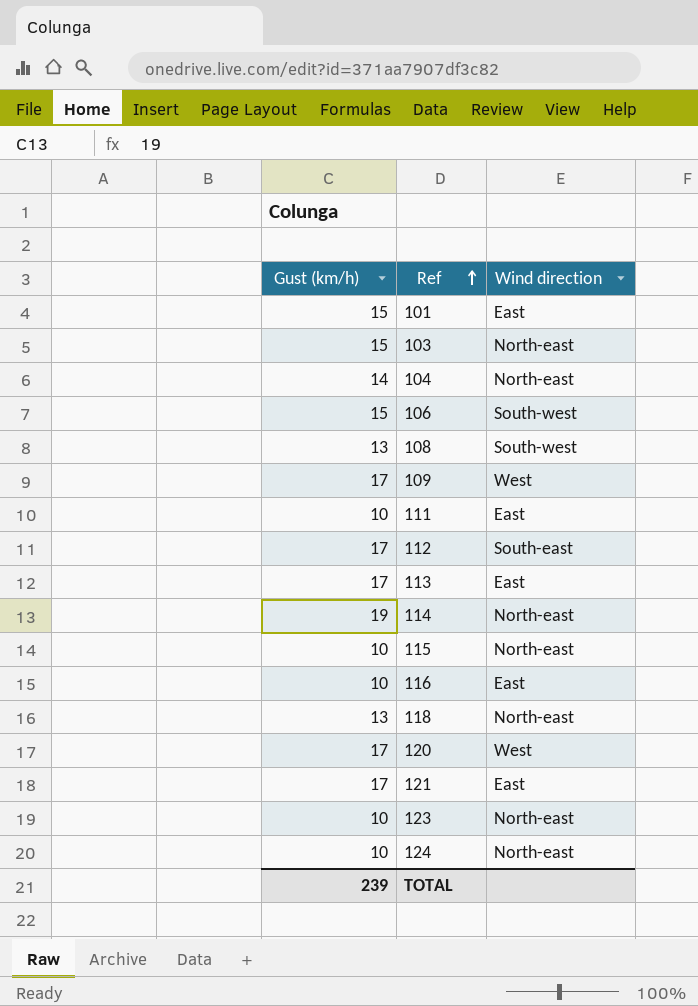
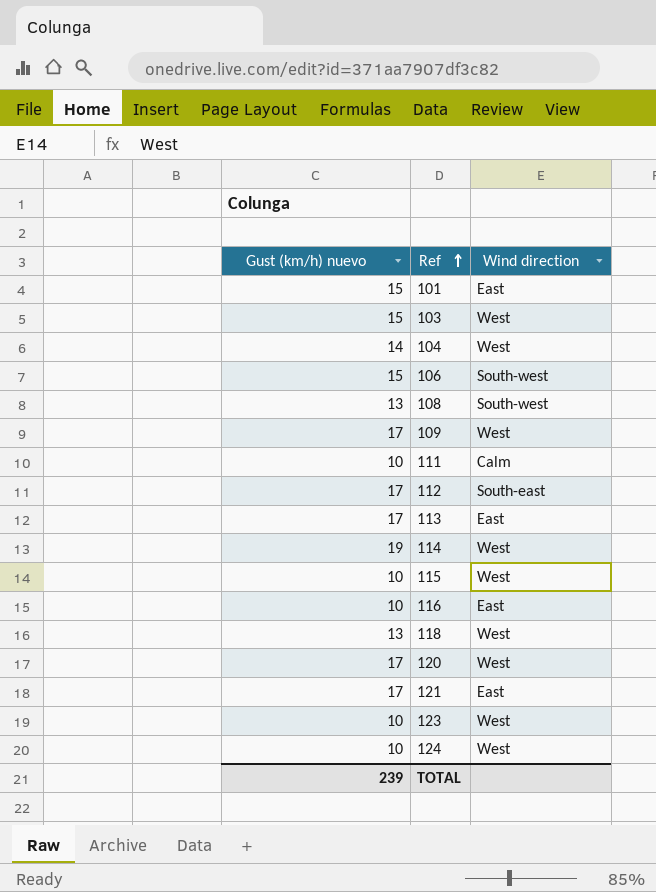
column name: Gust (km/h) -> Gust (km/h) nuevo
103 | Wind direction: North-east -> West
104 | Wind direction: North-east -> West
111 | Wind direction: East -> Calm
114 | Wind direction: North-east -> West
115 | Wind direction: North-east -> West
118 | Wind direction: North-east -> West
123 | Wind direction: North-east -> West
124 | Wind direction: North-east -> West

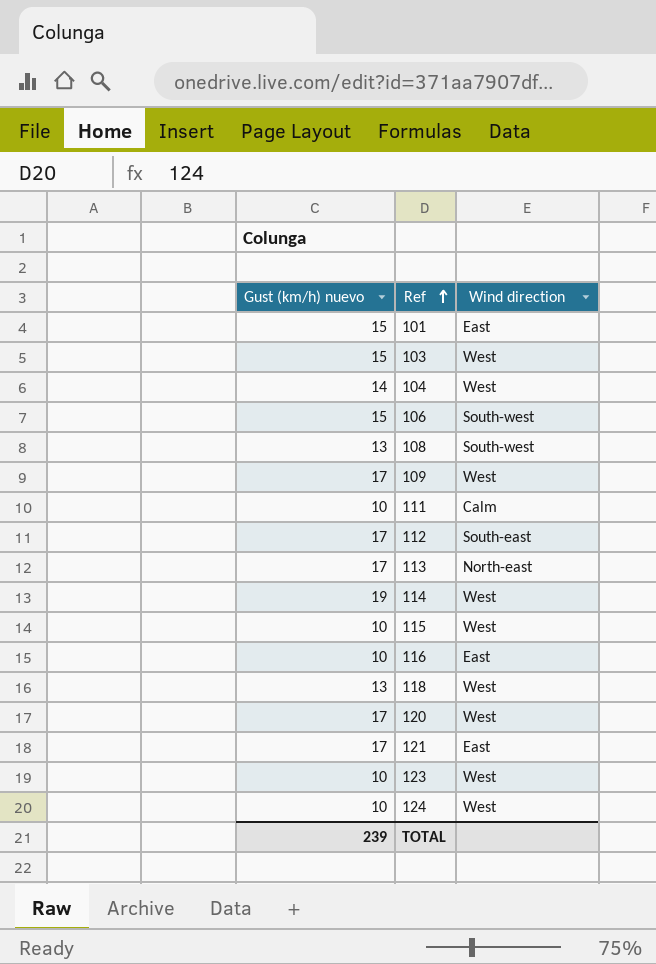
113 | Wind direction: East -> North-east

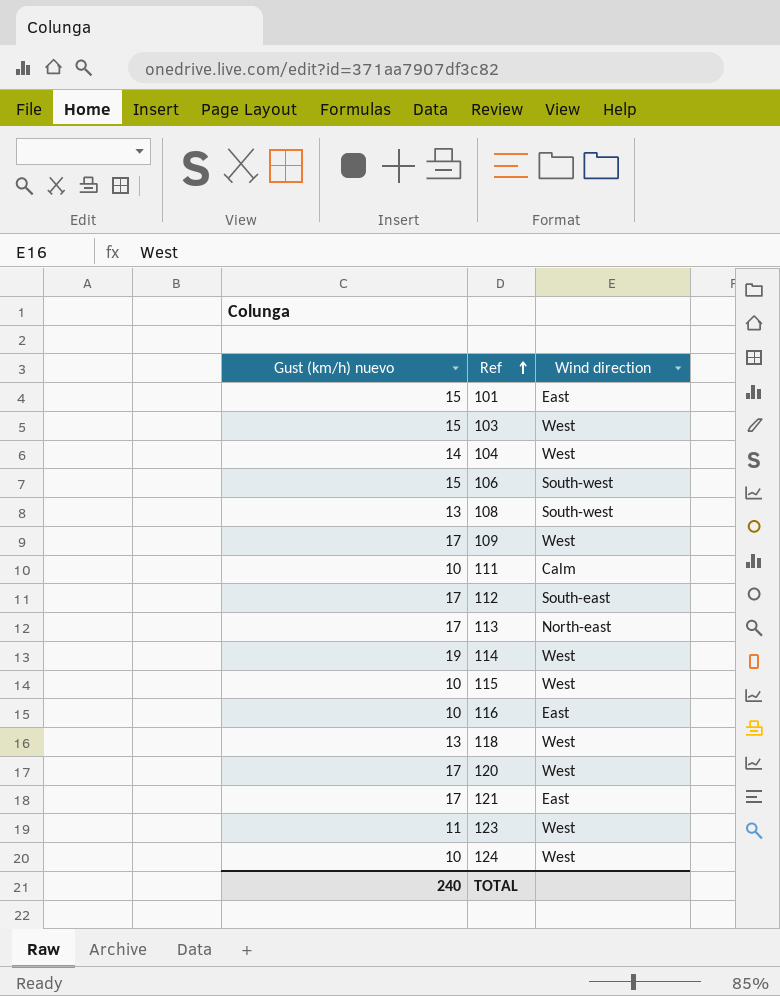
123 | Gust (km/h) nuevo: 10 -> 11
TOTAL | Gust (km/h) nuevo: 239 -> 240

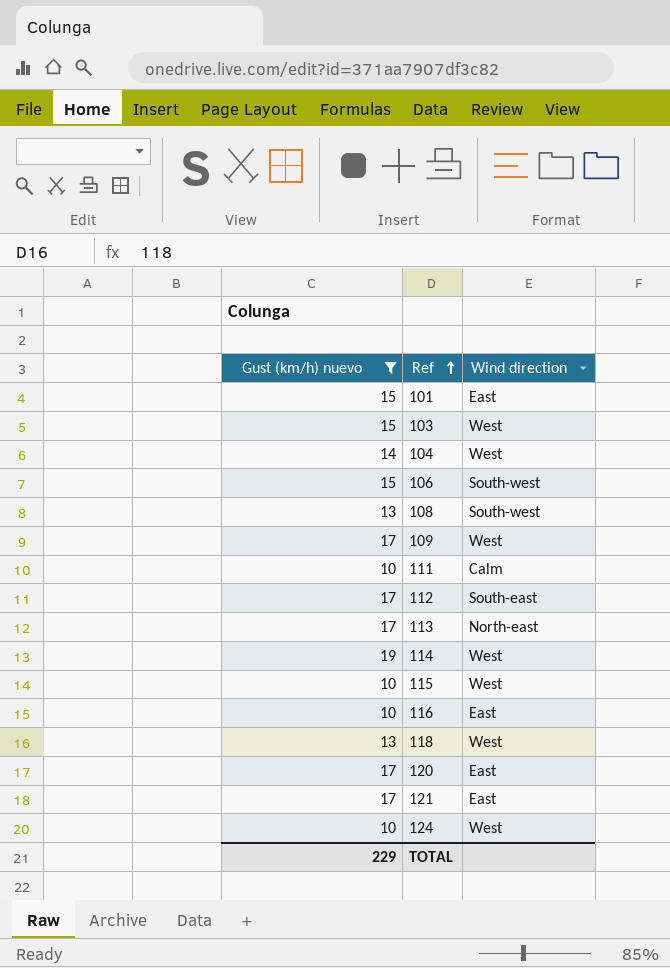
filter: none -> Gust (km/h) nuevo != 11
120 | Wind direction: West -> East
TOTAL | Gust (km/h) nuevo: 240 -> 229

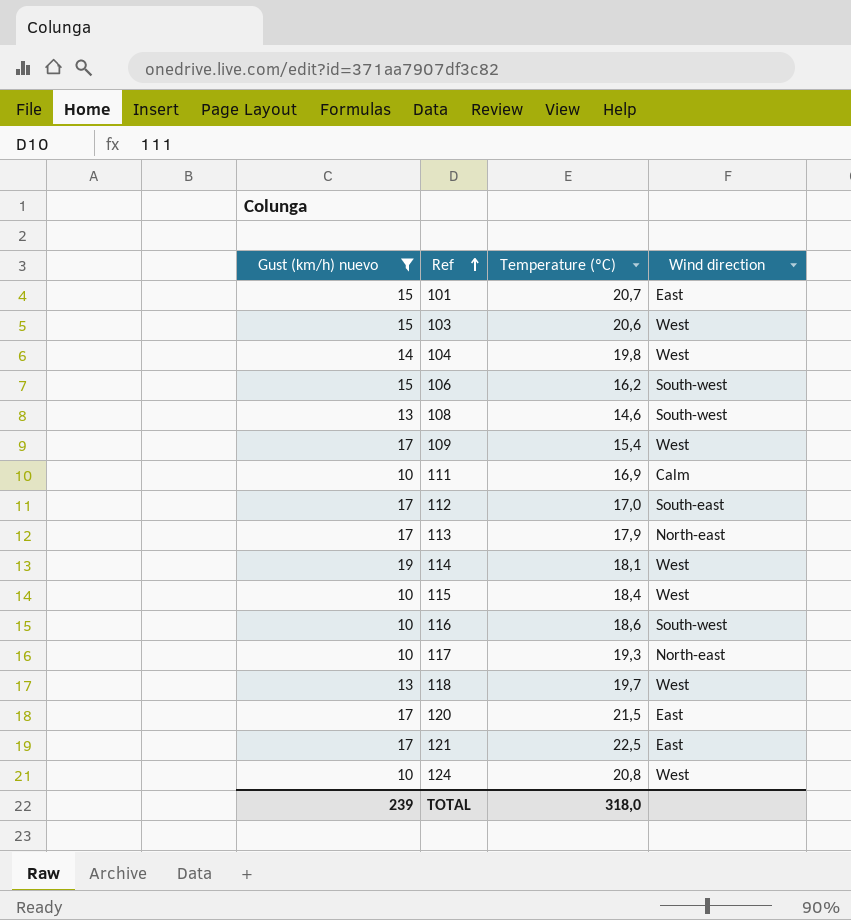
column Temperature (ºC) | position: none -> 3
116 | Wind direction: East -> South-west
row 117: none -> 10 | 19,3 | North-east
TOTAL | Gust (km/h) nuevo: 229 -> 239

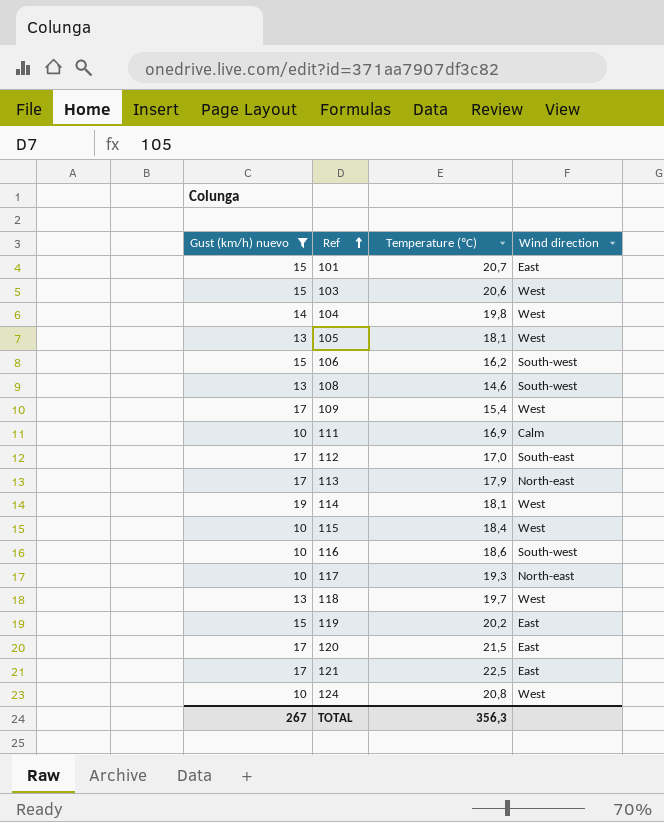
row 105: none -> 13 | 18,1 | West
row 119: none -> 15 | 20,2 | East
TOTAL | Gust (km/h) nuevo: 239 -> 267
TOTAL | Temperature (ºC): 318,0 -> 356,3

